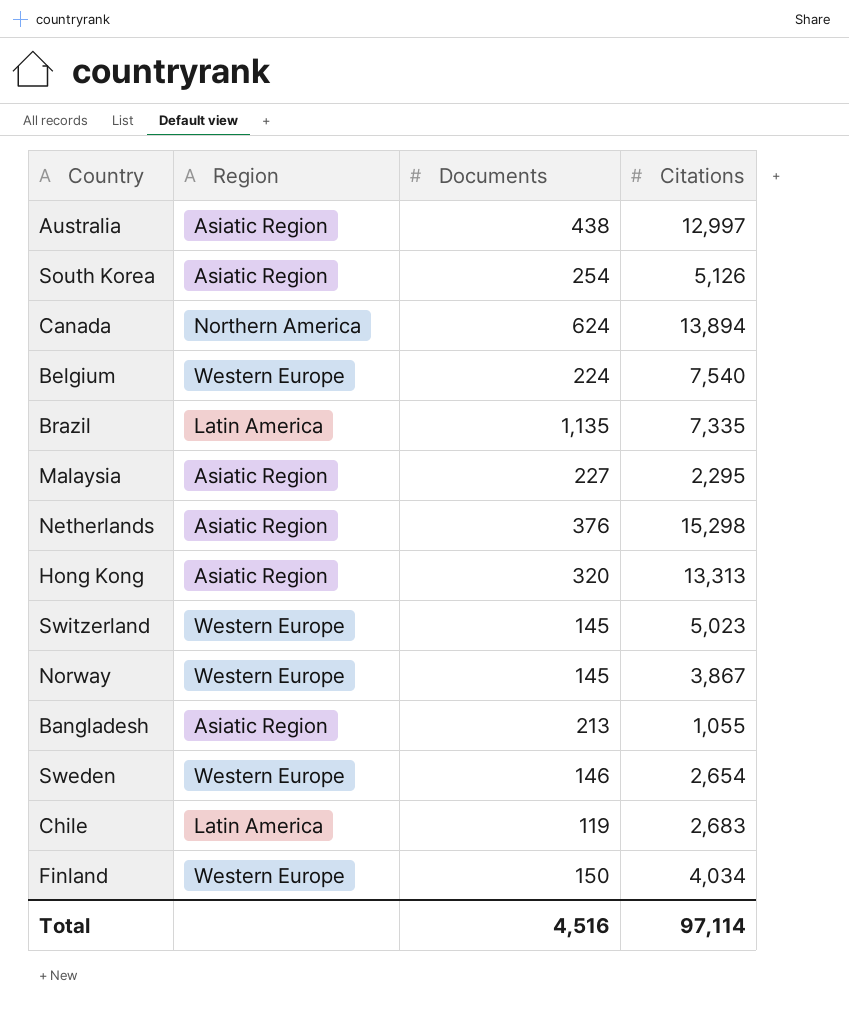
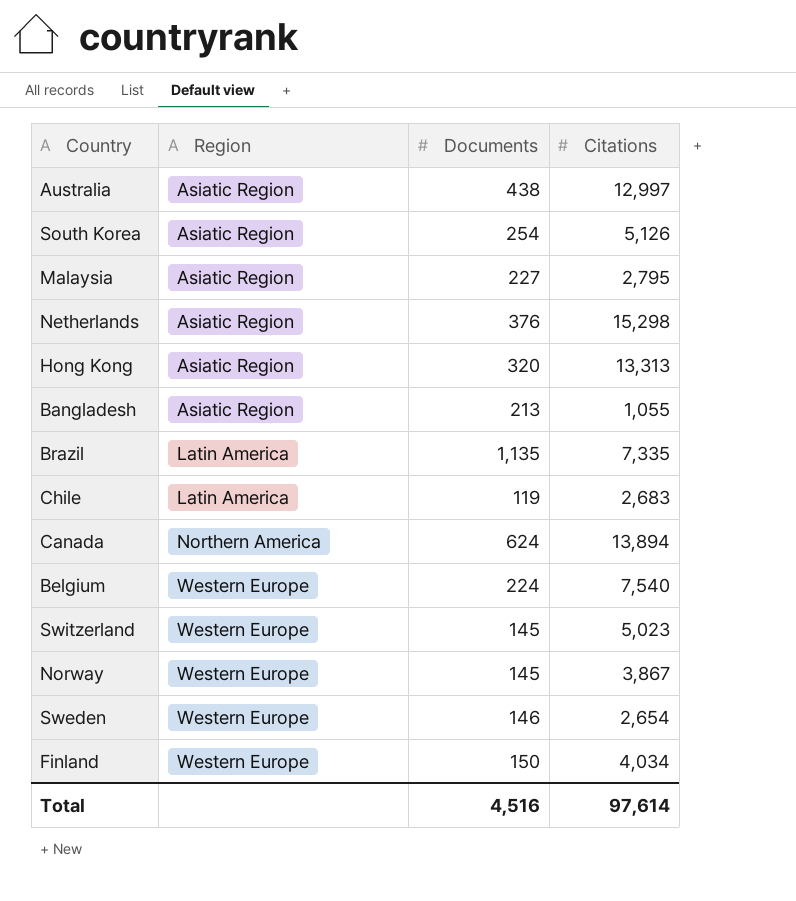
row order: none -> Region ascending
Malaysia | Citations: 2,295 -> 2,795
Total | Citations: 97,114 -> 97,614

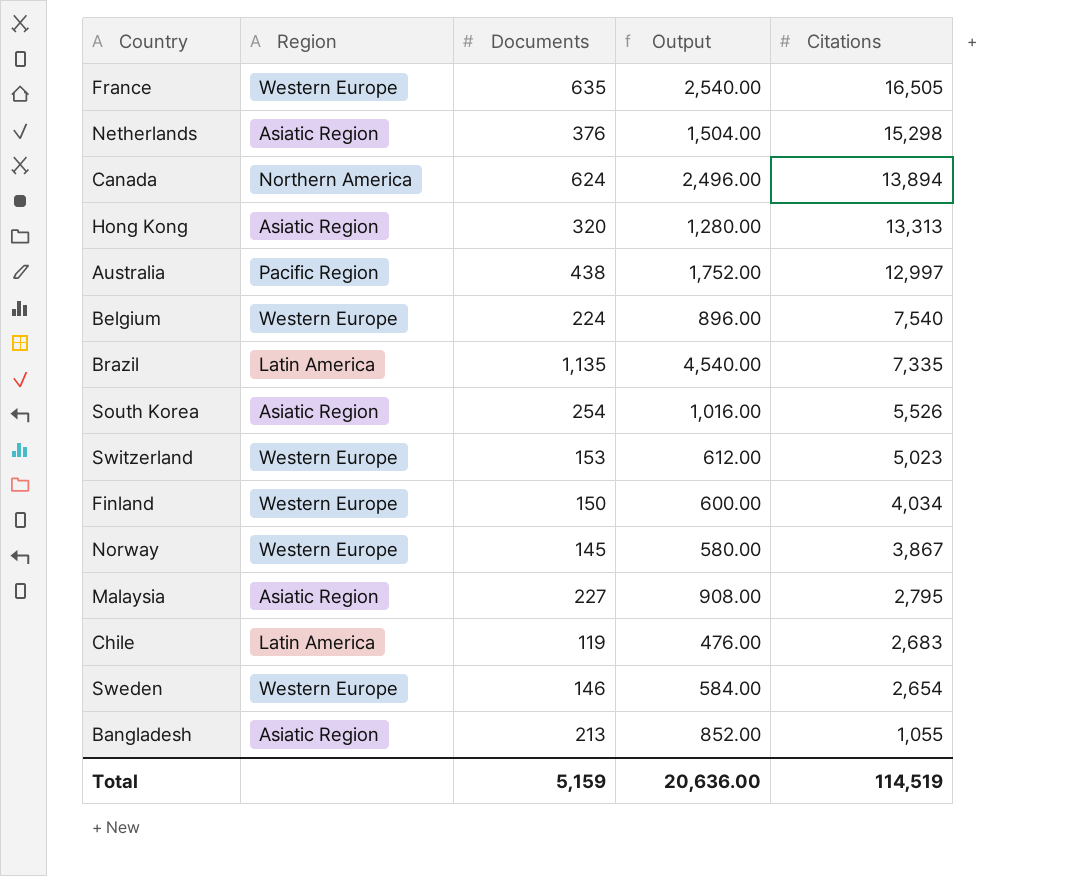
row order: Region ascending -> Citations descending
column Output | formula: none -> [Documents] * 4
row France: none -> Western Europe | 635 | 2,540.00 | 16,505
Australia | Region: Asiatic Region -> Pacific Region
South Korea | Citations: 5,126 -> 5,526
Switzerland | Documents: 145 -> 153
Total | Documents: 4,516 -> 5,159
Total | Citations: 97,614 -> 114,519

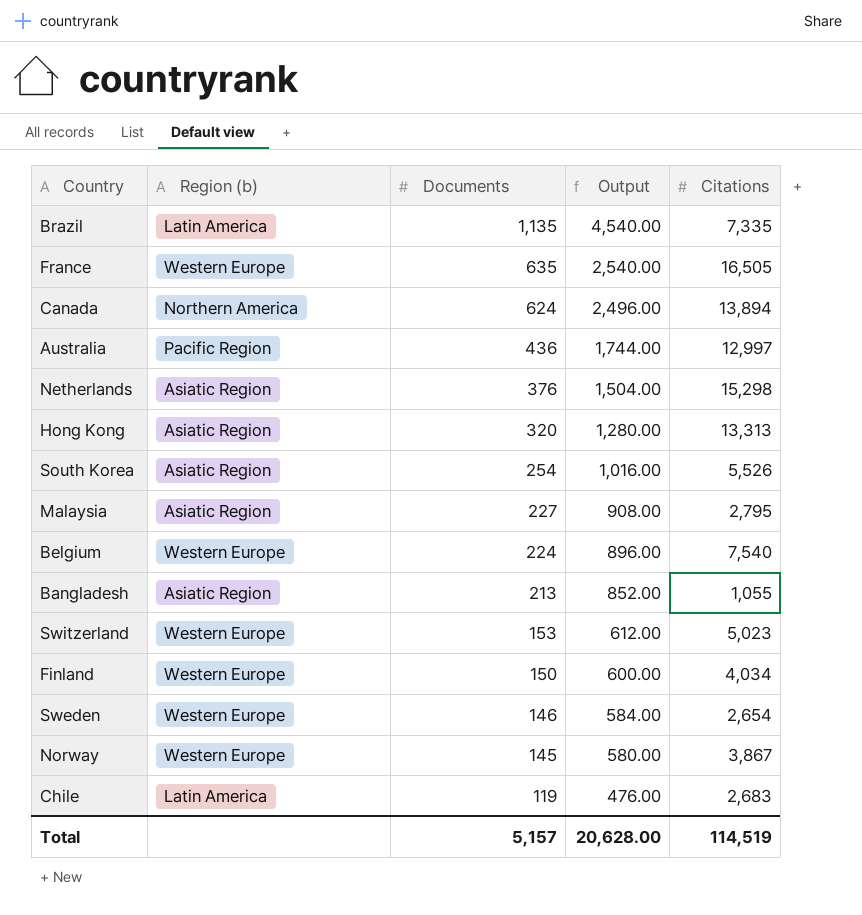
row order: Citations descending -> Documents descending
column name: Region -> Region (b)
Australia | Documents: 438 -> 436
Australia | Output: 1,752.00 -> 1,744.00
Total | Documents: 5,159 -> 5,157
Total | Output: 20,636.00 -> 20,628.00

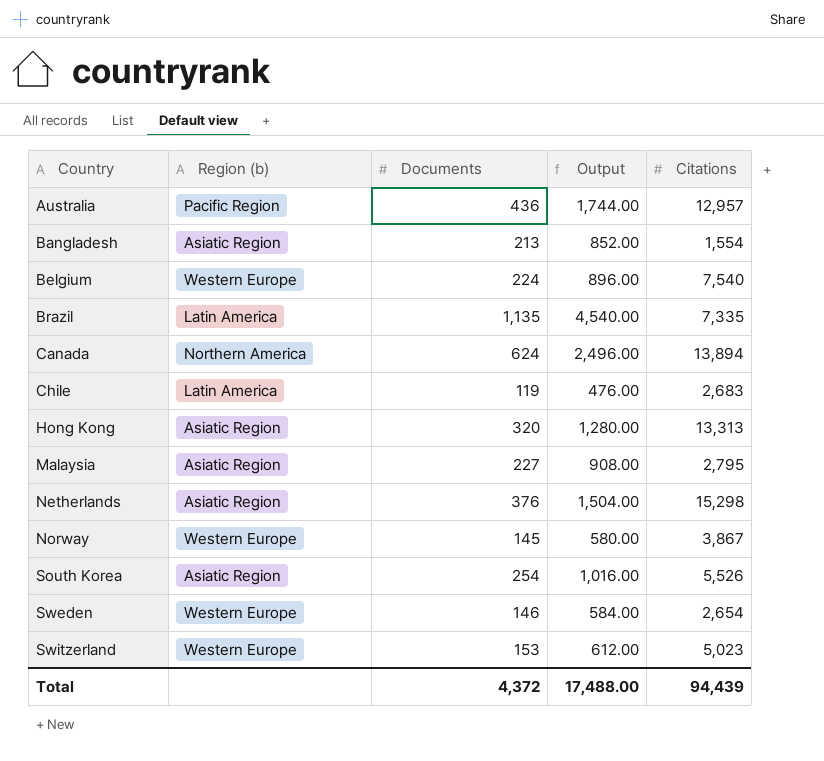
row order: Documents descending -> Country ascending
row France: Western Europe | 635 | 2,540.00 | 16,505 -> none
row Finland: Western Europe | 150 | 600.00 | 4,034 -> none
Australia | Citations: 12,997 -> 12,957
Bangladesh | Citations: 1,055 -> 1,554
Total | Documents: 5,157 -> 4,372
Total | Output: 20,628.00 -> 17,488.00
Total | Citations: 114,519 -> 94,439

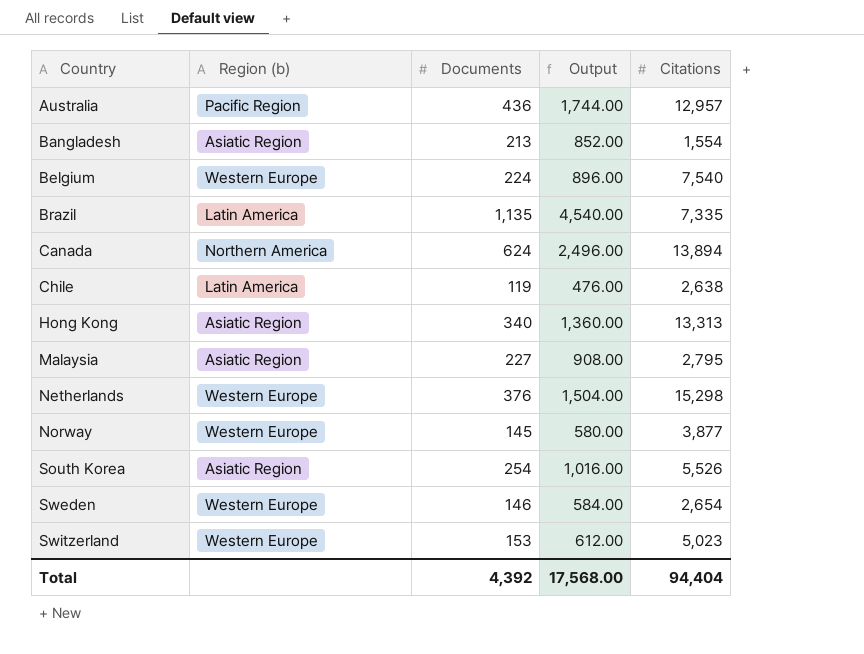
Chile | Citations: 2,683 -> 2,638
Hong Kong | Documents: 320 -> 340
Hong Kong | Output: 1,280.00 -> 1,360.00
Netherlands | Region (b): Asiatic Region -> Western Europe
Norway | Citations: 3,867 -> 3,877
Total | Documents: 4,372 -> 4,392
Total | Output: 17,488.00 -> 17,568.00
Total | Citations: 94,439 -> 94,404

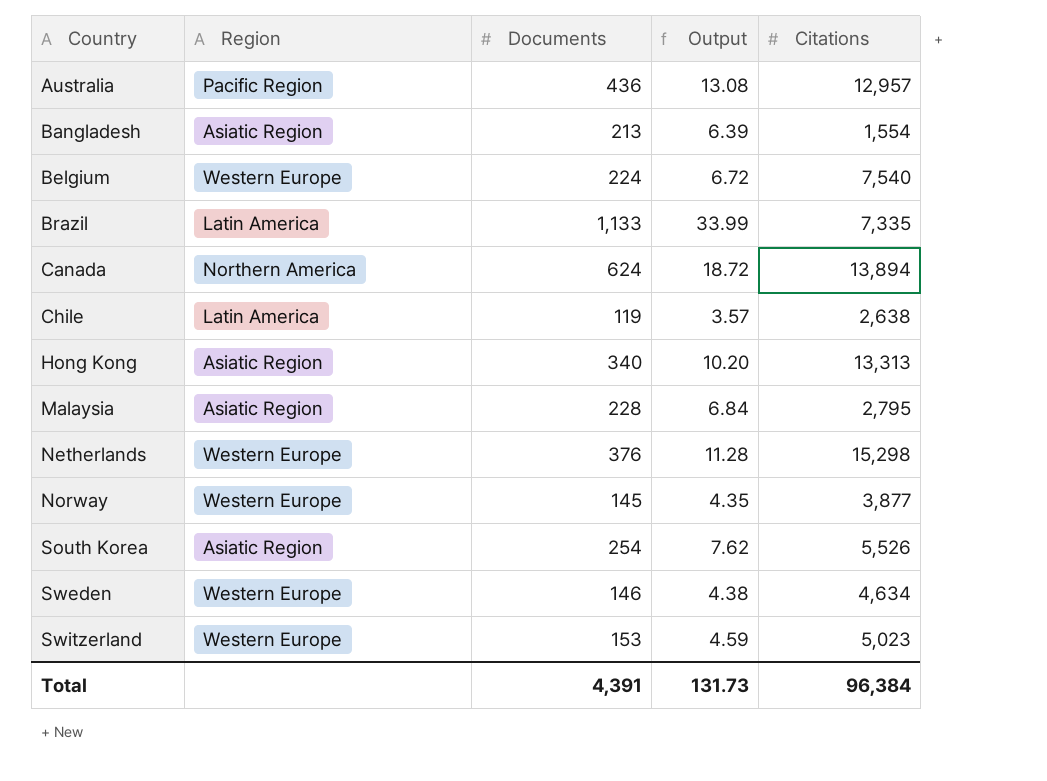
column name: Region (b) -> Region
column Output | formula: [Documents] * 4 -> [Documents] * 0.03
Brazil | Documents: 1,135 -> 1,133
Malaysia | Documents: 227 -> 228
Sweden | Citations: 2,654 -> 4,634
Total | Documents: 4,392 -> 4,391
Total | Output: 17,568.00 -> 131.73
Total | Citations: 94,404 -> 96,384

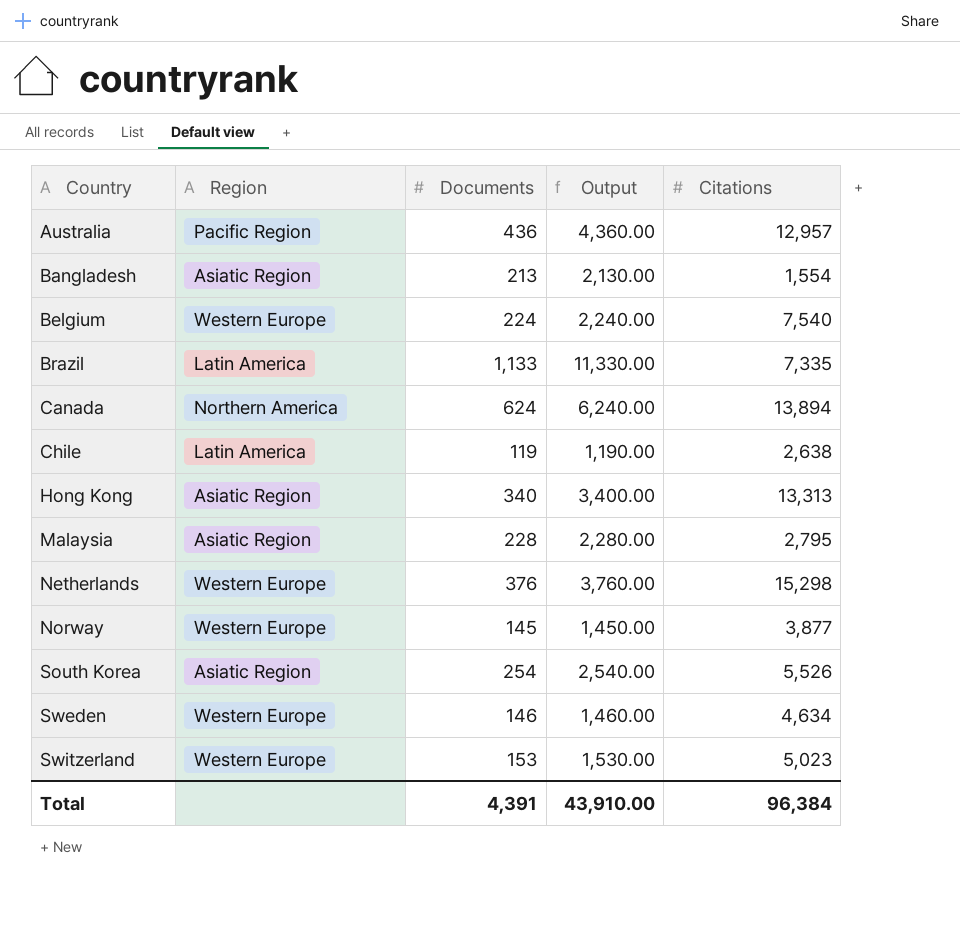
column Output | formula: [Documents] * 0.03 -> [Documents] * 10
Total | Output: 131.73 -> 43,910.00

